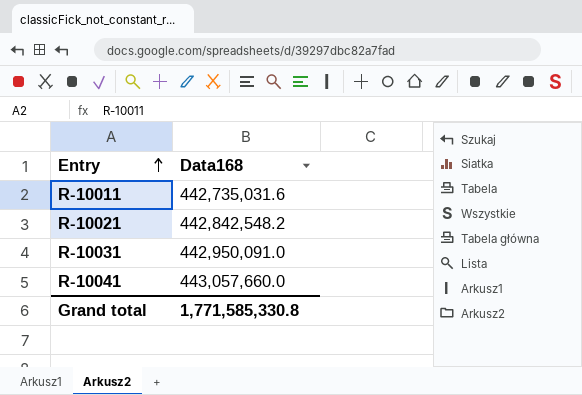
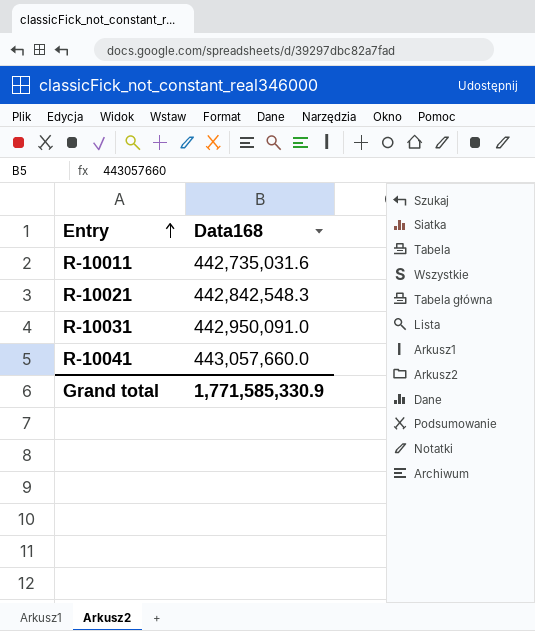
R-10021 | Data168: 442,842,548.2 -> 442,842,548.3
Grand total | Data168: 1,771,585,330.8 -> 1,771,585,330.9

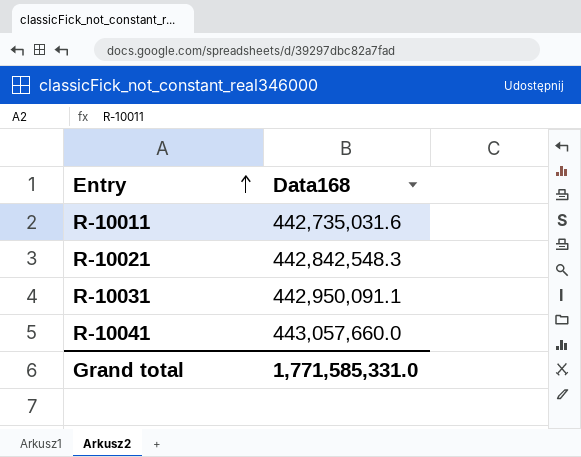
R-10031 | Data168: 442,950,091.0 -> 442,950,091.1
Grand total | Data168: 1,771,585,330.9 -> 1,771,585,331.0

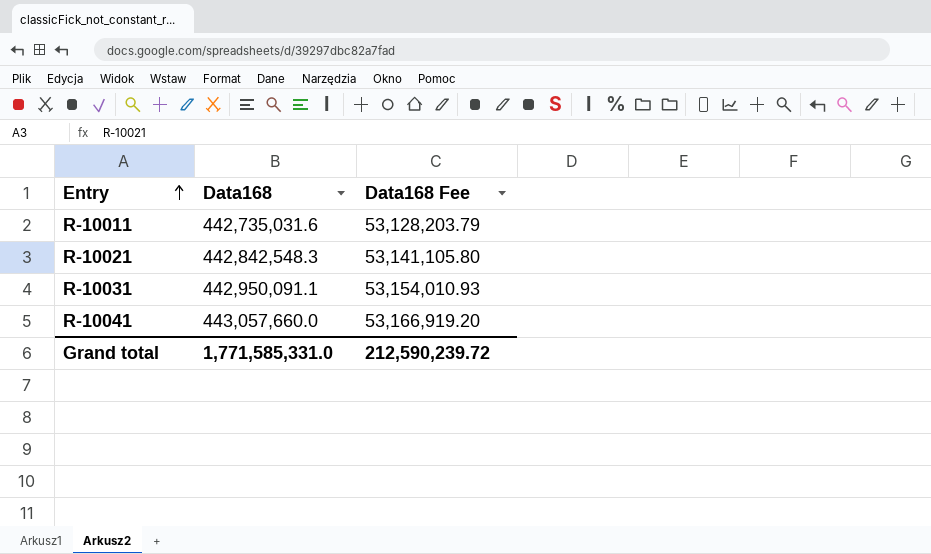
column Data168 Fee | formula: none -> [Data168] * 0.12

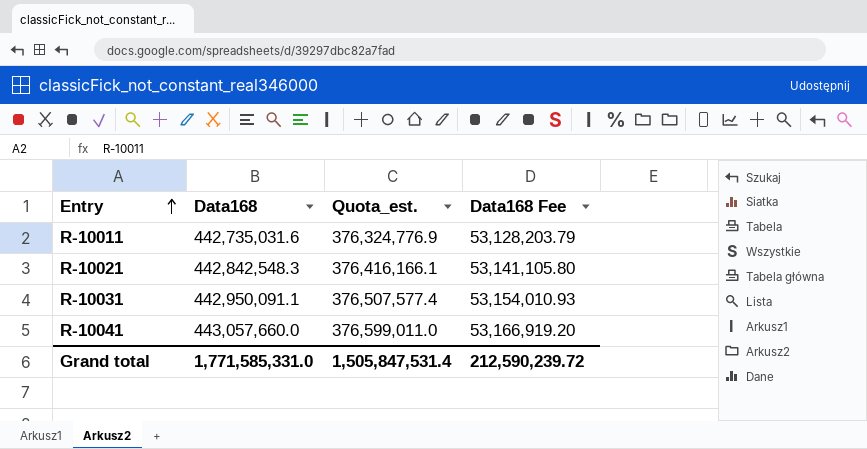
column Quota_est. | formula: none -> [Data168] * 0.85

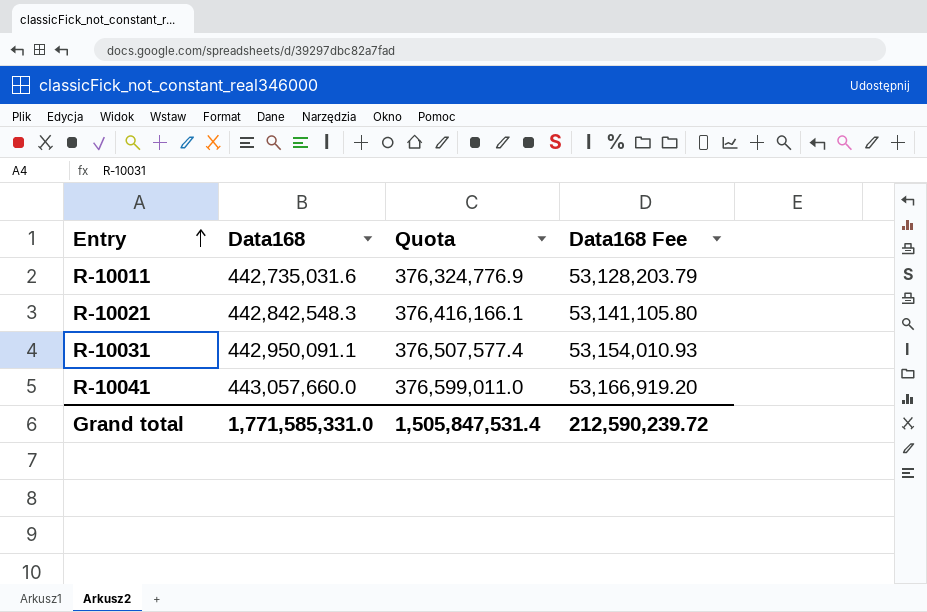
column name: Quota_est. -> Quota

